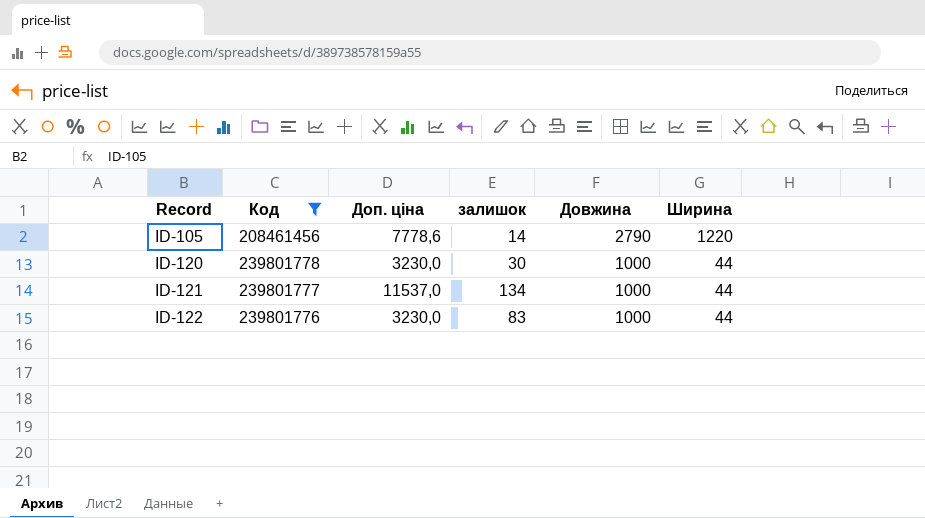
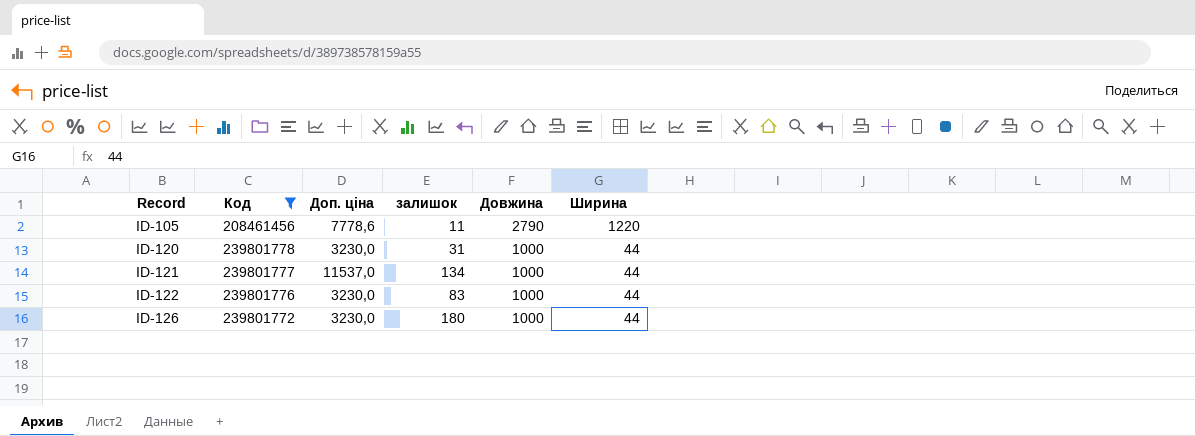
ID-105 | залишок: 14 -> 11
ID-120 | залишок: 30 -> 31
row ID-126: none -> 239801772 | 3230,0 | 180 | 1000 | 44

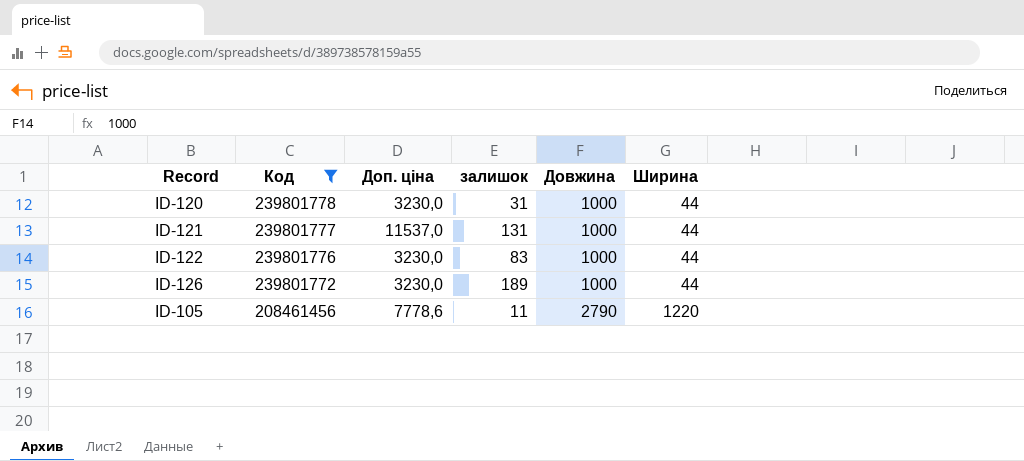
row order: Record ascending -> Код descending
ID-121 | залишок: 134 -> 131
ID-126 | залишок: 180 -> 189

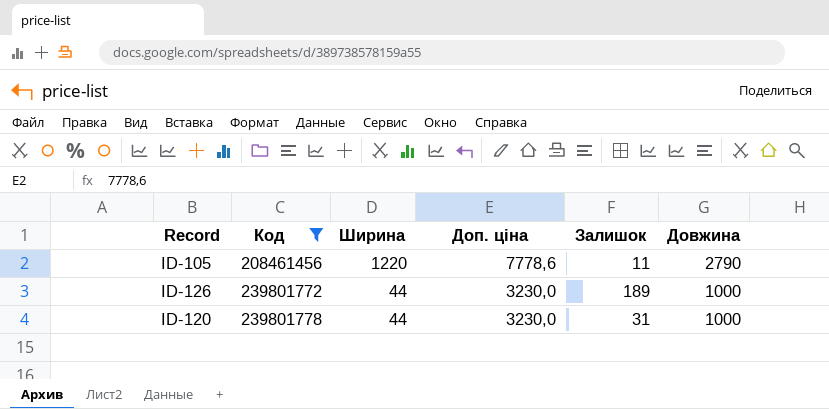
row order: Код descending -> Код ascending
column Ширина | position: 6 -> 3
column name: залишок -> Залишок
row ID-121: 239801777 | 11537,0 | 131 | 1000 | 44 -> none
row ID-122: 239801776 | 3230,0 | 83 | 1000 | 44 -> none

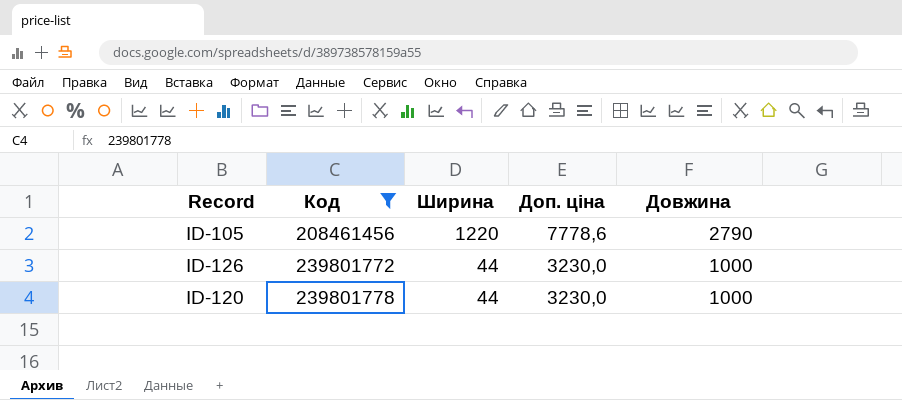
column Залишок | position: 5 -> none

